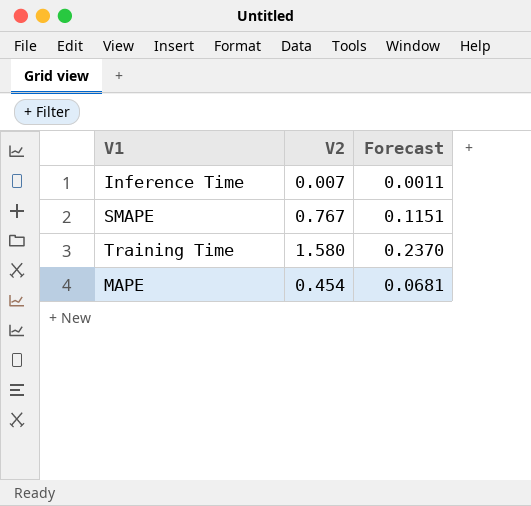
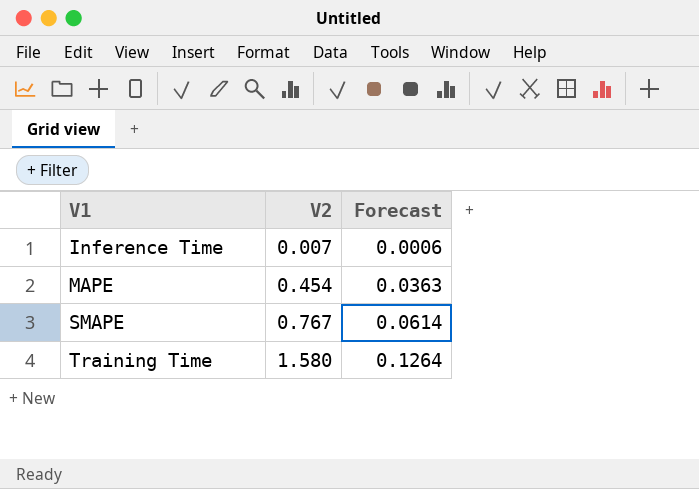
row order: none -> V1 ascending
column Forecast | formula: [V2] * 0.15 -> [V2] * 0.08

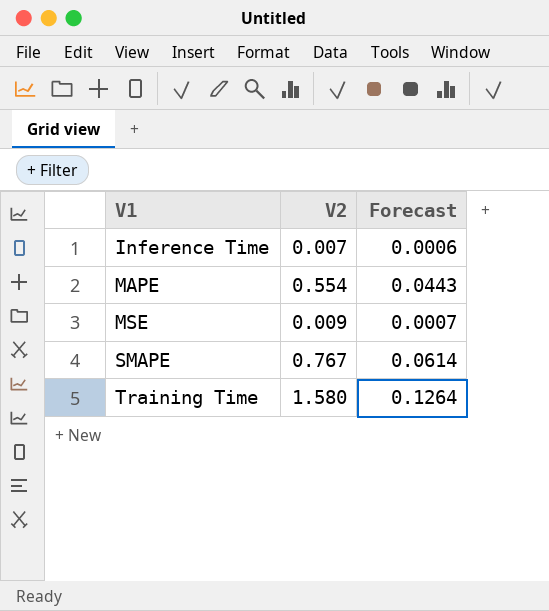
MAPE | V2: 0.454 -> 0.554
MAPE | Forecast: 0.0363 -> 0.0443
row MSE: none -> 0.009 | 0.0007

